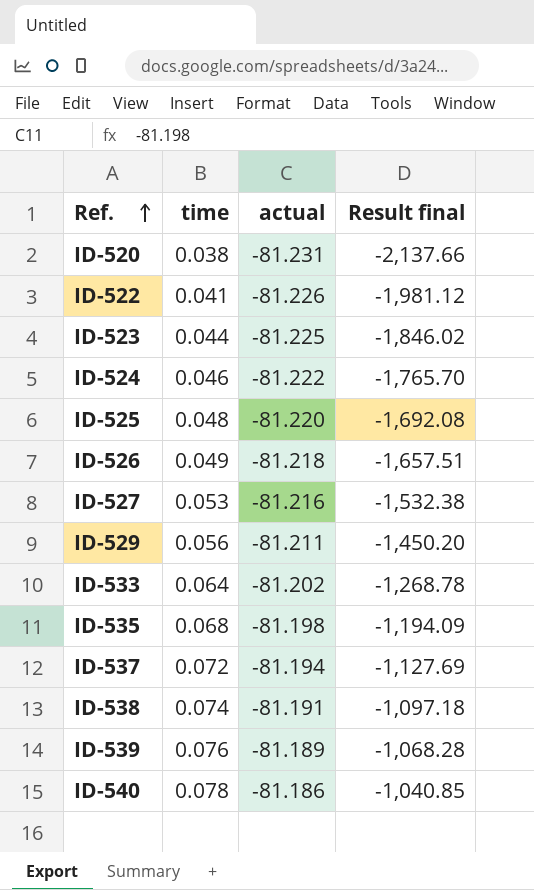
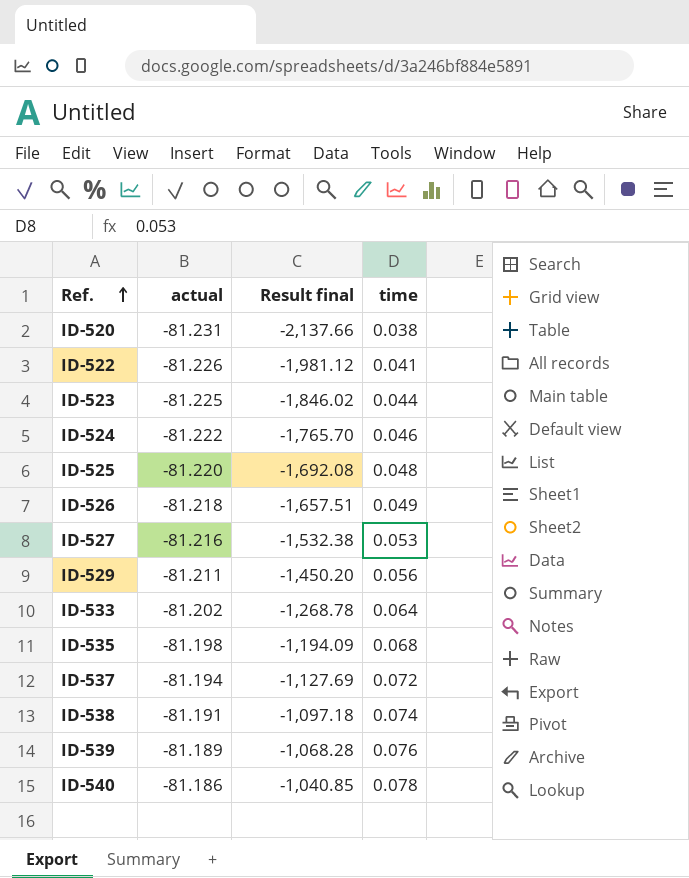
column time | position: 2 -> 4

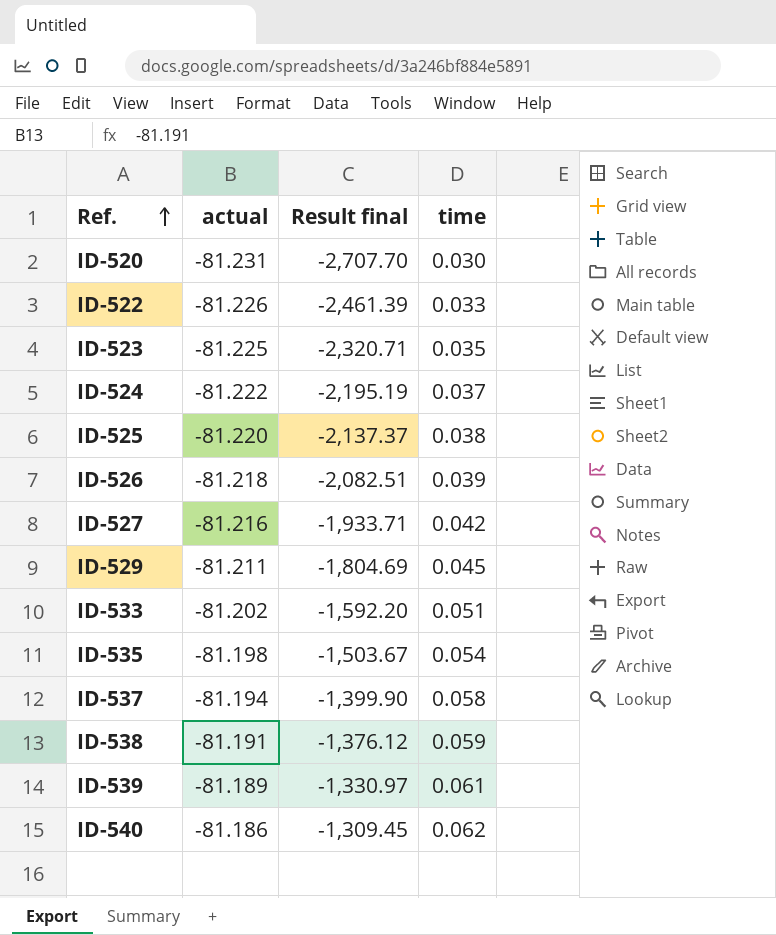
ID-520 | Result final: -2,137.66 -> -2,707.70
ID-520 | time: 0.038 -> 0.030
ID-522 | Result final: -1,981.12 -> -2,461.39
ID-522 | time: 0.041 -> 0.033
ID-523 | Result final: -1,846.02 -> -2,320.71
ID-523 | time: 0.044 -> 0.035
ID-524 | Result final: -1,765.70 -> -2,195.19
ID-524 | time: 0.046 -> 0.037
ID-525 | Result final: -1,692.08 -> -2,137.37
ID-525 | time: 0.048 -> 0.038
ID-526 | Result final: -1,657.51 -> -2,082.51
ID-526 | time: 0.049 -> 0.039
ID-527 | Result final: -1,532.38 -> -1,933.71
ID-527 | time: 0.053 -> 0.042
ID-529 | Result final: -1,450.20 -> -1,804.69
ID-529 | time: 0.056 -> 0.045
ID-533 | Result final: -1,268.78 -> -1,592.20
ID-533 | time: 0.064 -> 0.051
ID-535 | Result final: -1,194.09 -> -1,503.67
ID-535 | time: 0.068 -> 0.054
ID-537 | Result final: -1,127.69 -> -1,399.90
ID-537 | time: 0.072 -> 0.058
ID-538 | Result final: -1,097.18 -> -1,376.12
ID-538 | time: 0.074 -> 0.059
ID-539 | Result final: -1,068.28 -> -1,330.97
ID-539 | time: 0.076 -> 0.061
ID-540 | Result final: -1,040.85 -> -1,309.45
ID-540 | time: 0.078 -> 0.062

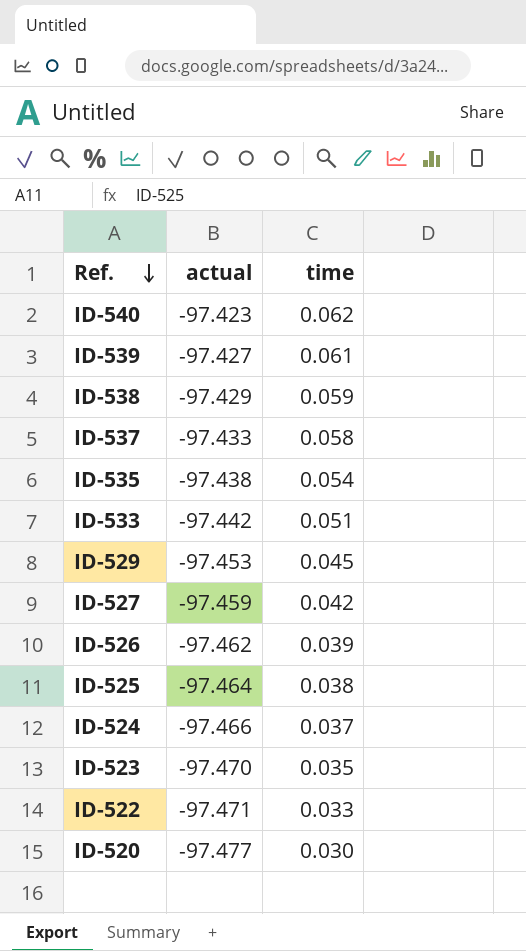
row order: Ref. ascending -> Ref. descending
column Result final | formula: [actual] / [time] -> none
ID-540 | actual: -81.186 -> -97.423
ID-539 | actual: -81.189 -> -97.427
ID-538 | actual: -81.191 -> -97.429
ID-537 | actual: -81.194 -> -97.433
ID-535 | actual: -81.198 -> -97.438
ID-533 | actual: -81.202 -> -97.442
ID-529 | actual: -81.211 -> -97.453
ID-527 | actual: -81.216 -> -97.459
ID-526 | actual: -81.218 -> -97.462
ID-525 | actual: -81.220 -> -97.464
ID-524 | actual: -81.222 -> -97.466
ID-523 | actual: -81.225 -> -97.470
ID-522 | actual: -81.226 -> -97.471
ID-520 | actual: -81.231 -> -97.477

